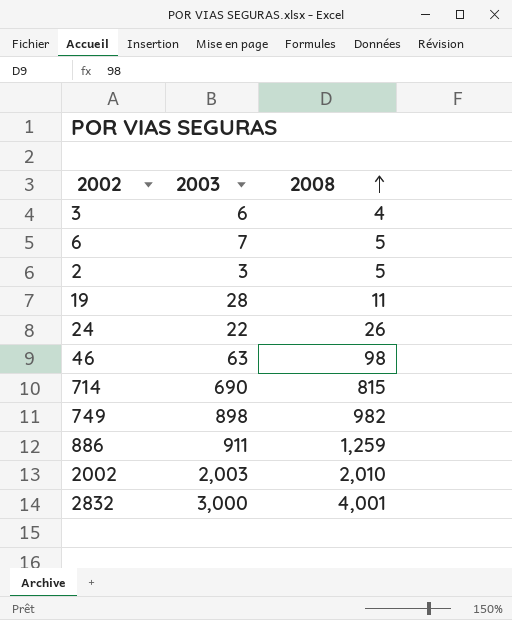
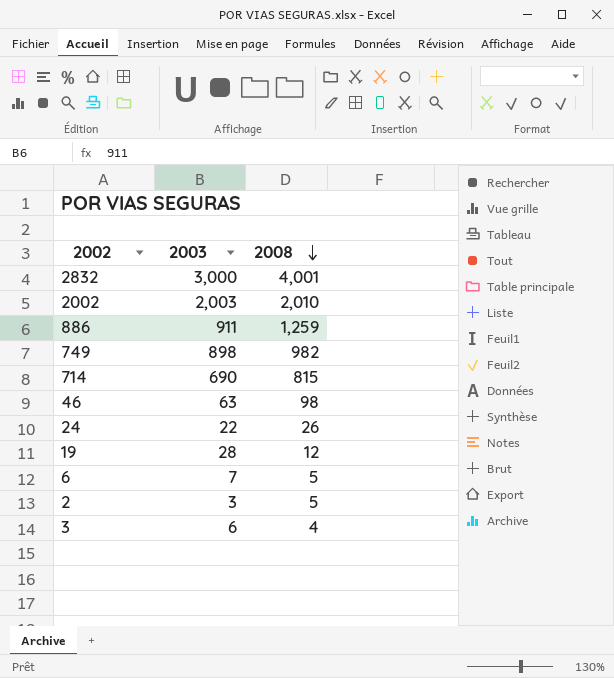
row order: 2008 ascending -> 2008 descending
19 | 2008: 11 -> 12

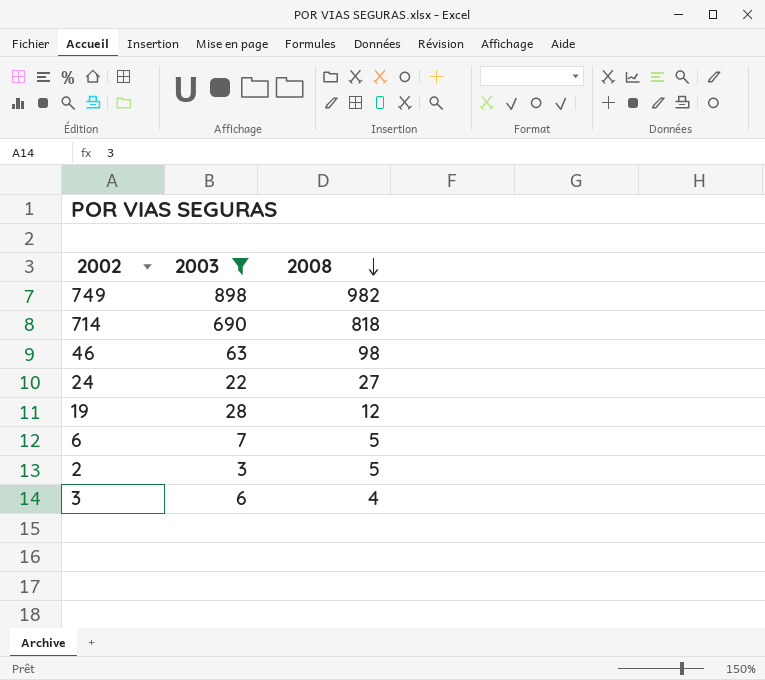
filter: none -> 2003 <= 898
714 | 2008: 815 -> 818
24 | 2008: 26 -> 27

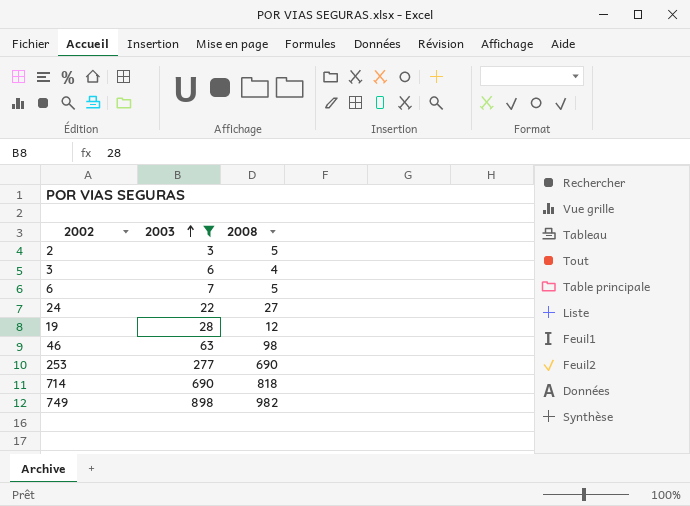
row order: 2008 descending -> 2003 ascending
row 253: none -> 277 | 690

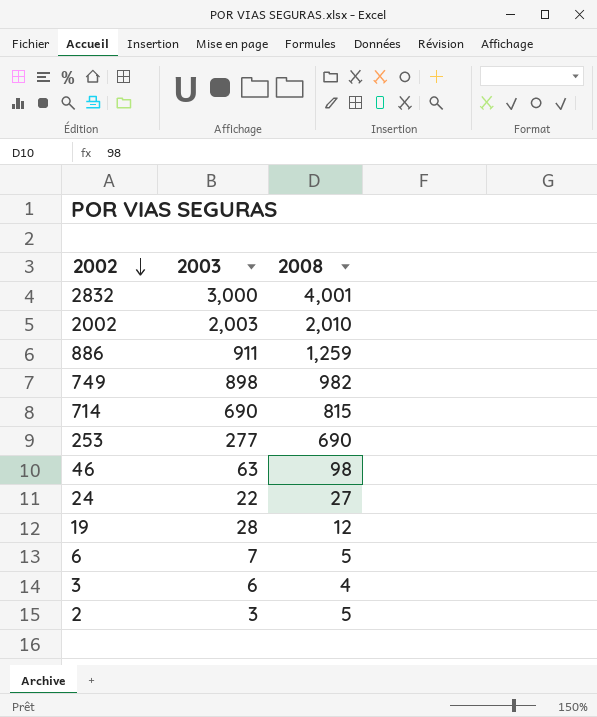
filter: 2003 <= 898 -> none
row order: 2003 ascending -> 2002 descending
714 | 2008: 818 -> 815

